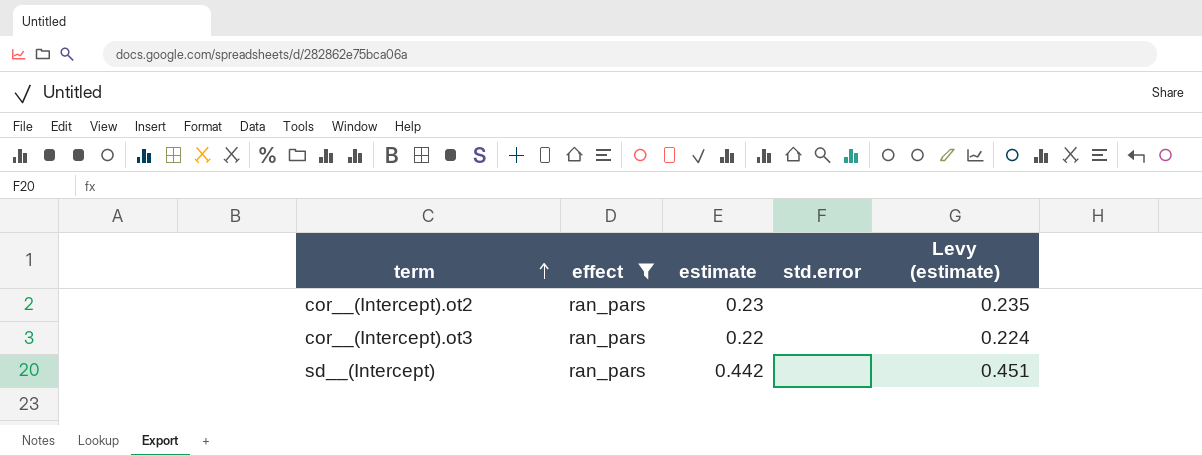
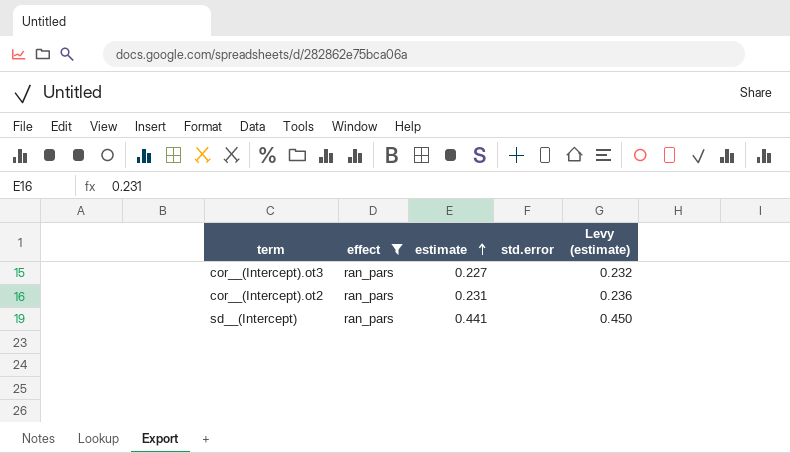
row order: term ascending -> estimate ascending
cor__(Intercept).ot3 | estimate: 0.22 -> 0.227
cor__(Intercept).ot3 | Levy (estimate): 0.224 -> 0.232
cor__(Intercept).ot2 | estimate: 0.23 -> 0.231
cor__(Intercept).ot2 | Levy (estimate): 0.235 -> 0.236
sd__(Intercept) | estimate: 0.442 -> 0.441
sd__(Intercept) | Levy (estimate): 0.451 -> 0.450

